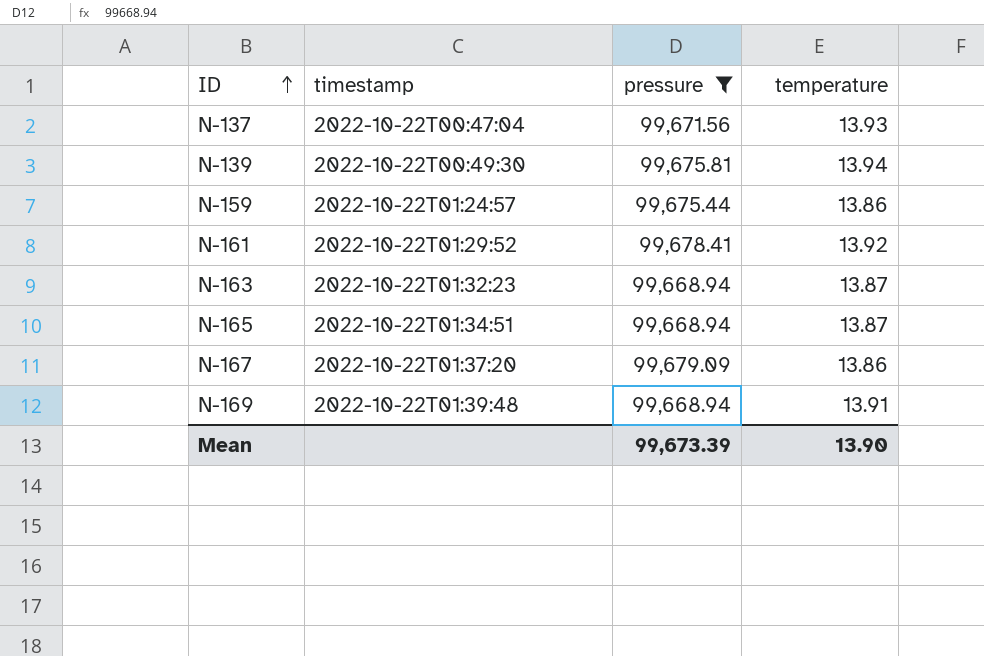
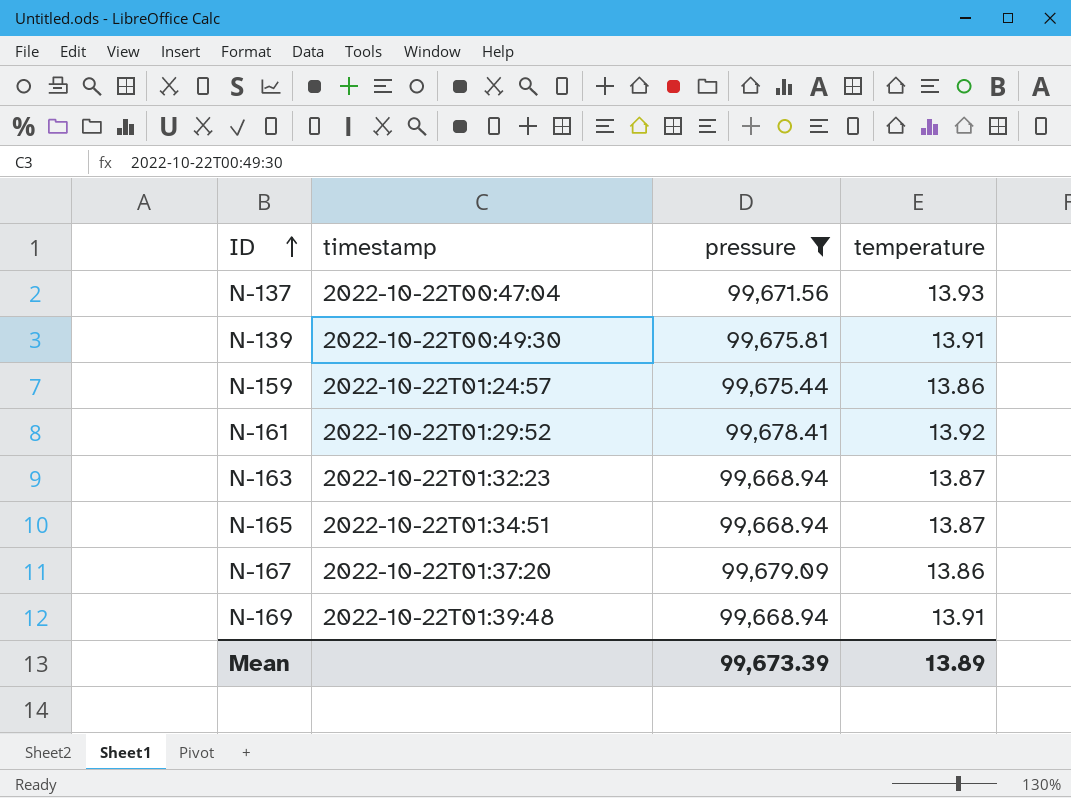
N-139 | temperature: 13.94 -> 13.91
Mean | temperature: 13.90 -> 13.89

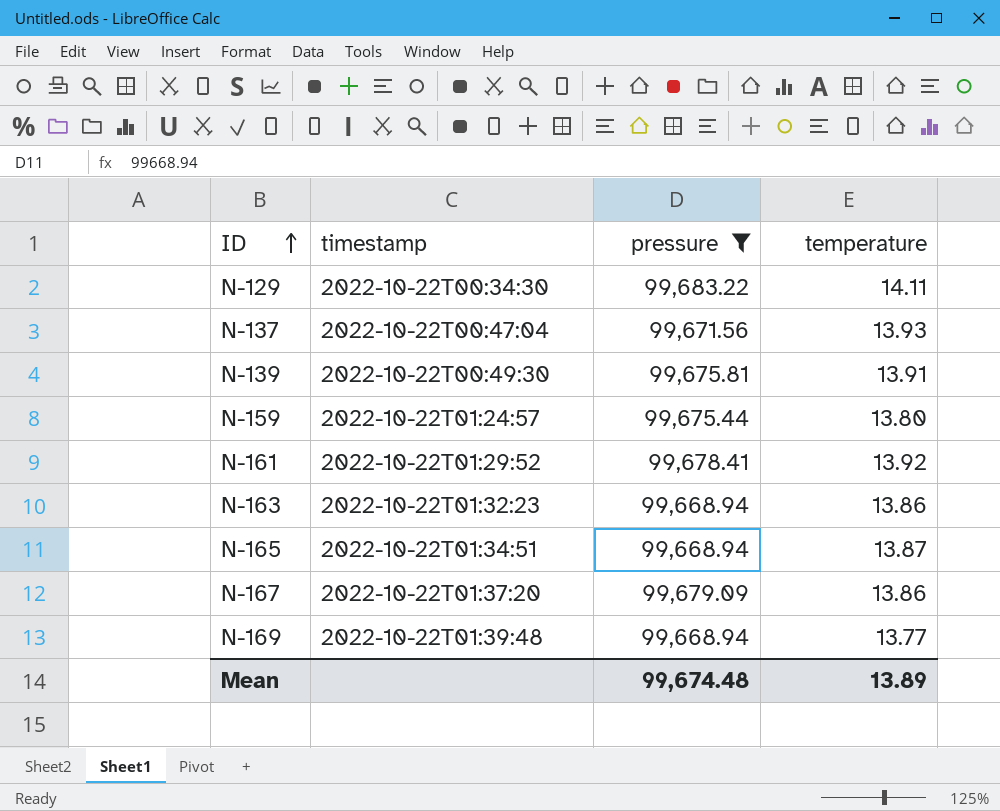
row N-129: none -> 2022-10-22T00:34:30 | 99,683.22 | 14.11
N-159 | temperature: 13.86 -> 13.80
N-163 | temperature: 13.87 -> 13.86
N-169 | temperature: 13.91 -> 13.77
Mean | pressure: 99,673.39 -> 99,674.48

